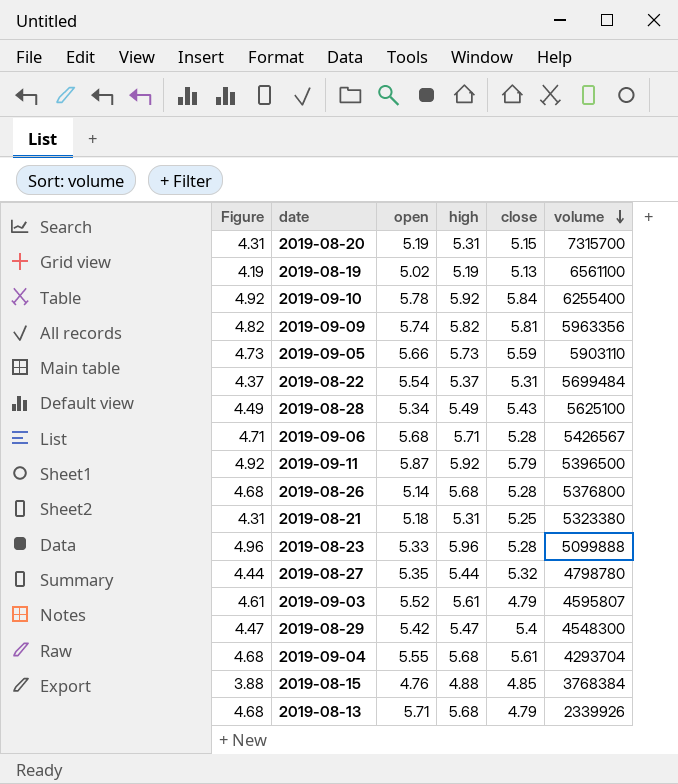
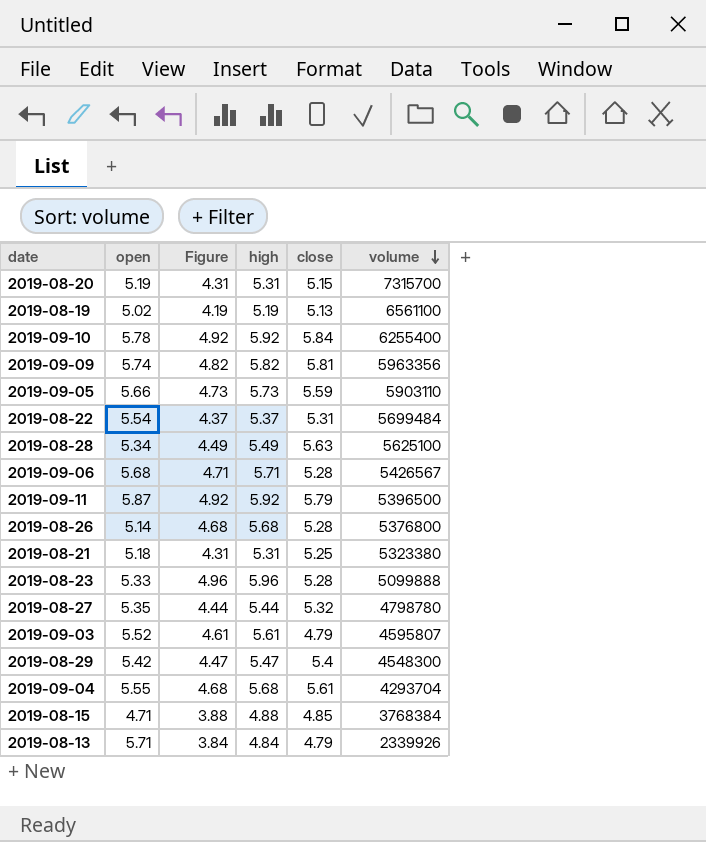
column Figure | position: 1 -> 3
2019-08-28 | close: 5.43 -> 5.63
2019-08-15 | open: 4.76 -> 4.71
2019-08-13 | Figure: 4.68 -> 3.84
2019-08-13 | high: 5.68 -> 4.84

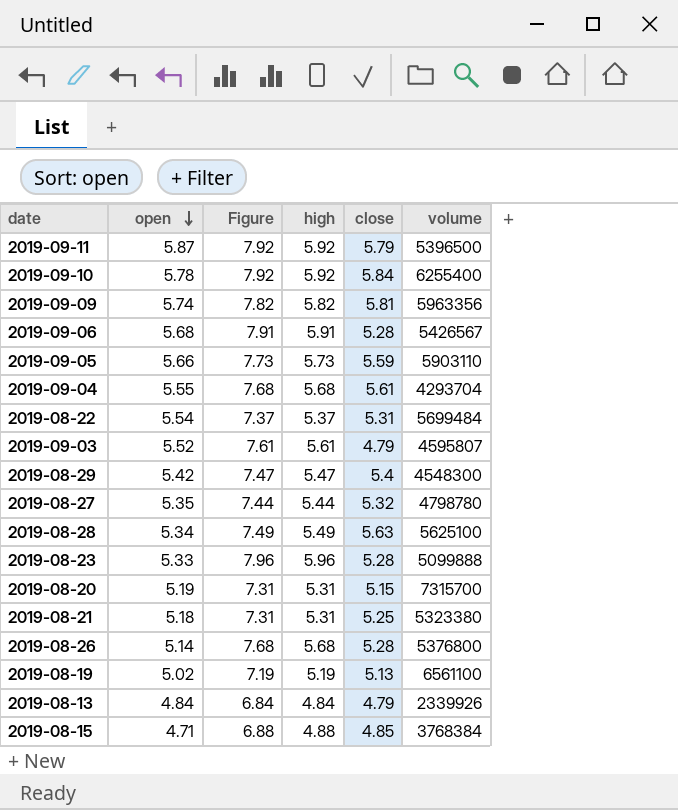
row order: volume descending -> open descending
column Figure | formula: [high] - 1 -> [high] + 2
2019-09-06 | high: 5.71 -> 5.91
2019-08-13 | open: 5.71 -> 4.84

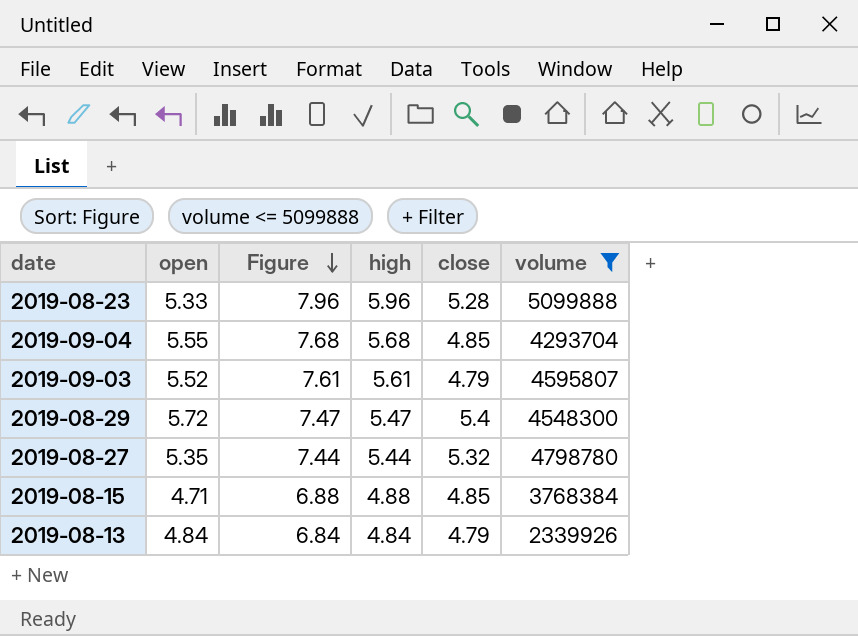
filter: none -> volume <= 5099888
row order: open descending -> Figure descending
2019-09-04 | close: 5.61 -> 4.85
2019-08-29 | open: 5.42 -> 5.72

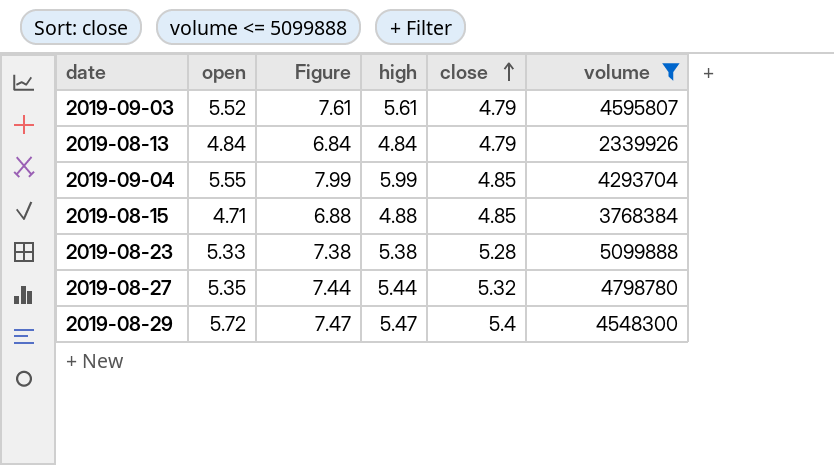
row order: Figure descending -> close ascending
2019-09-04 | Figure: 7.68 -> 7.99
2019-09-04 | high: 5.68 -> 5.99
2019-08-23 | Figure: 7.96 -> 7.38
2019-08-23 | high: 5.96 -> 5.38

